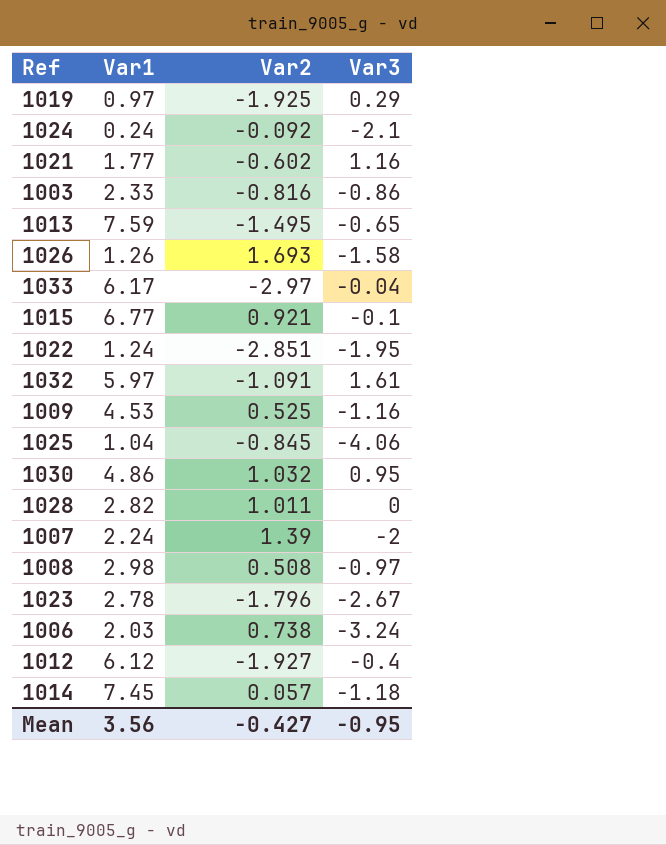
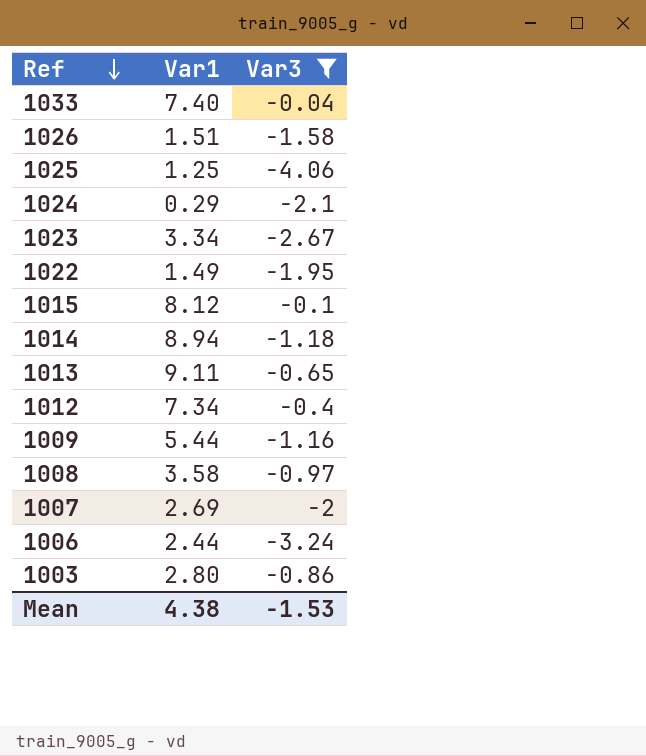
filter: none -> Var3 <= -0.04
row order: none -> Ref descending
column Var2 | position: 3 -> none
1033 | Var1: 6.17 -> 7.40
1026 | Var1: 1.26 -> 1.51
1025 | Var1: 1.04 -> 1.25
1024 | Var1: 0.24 -> 0.29
1023 | Var1: 2.78 -> 3.34
1022 | Var1: 1.24 -> 1.49
1015 | Var1: 6.77 -> 8.12
1014 | Var1: 7.45 -> 8.94
1013 | Var1: 7.59 -> 9.11
1012 | Var1: 6.12 -> 7.34
1009 | Var1: 4.53 -> 5.44
1008 | Var1: 2.98 -> 3.58
1007 | Var1: 2.24 -> 2.69
1006 | Var1: 2.03 -> 2.44
1003 | Var1: 2.33 -> 2.80
Mean | Var1: 3.56 -> 4.38
Mean | Var3: -0.95 -> -1.53

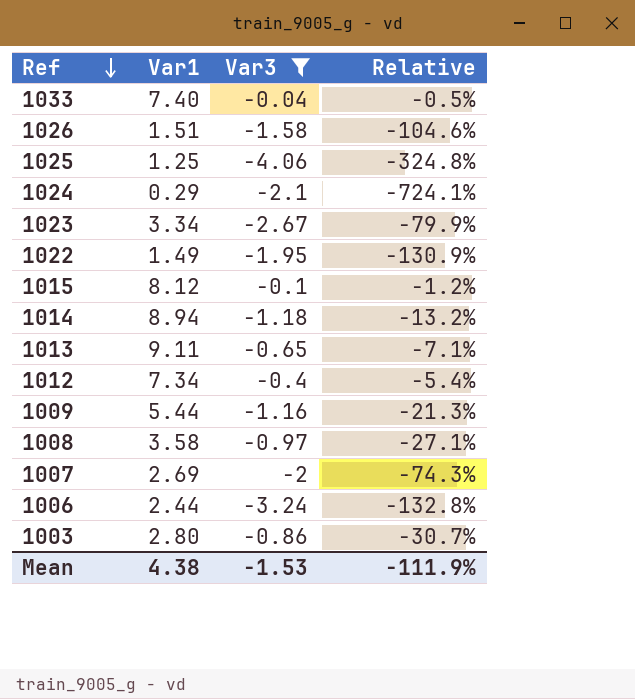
column Relative | formula: none -> [Var3] / [Var1]

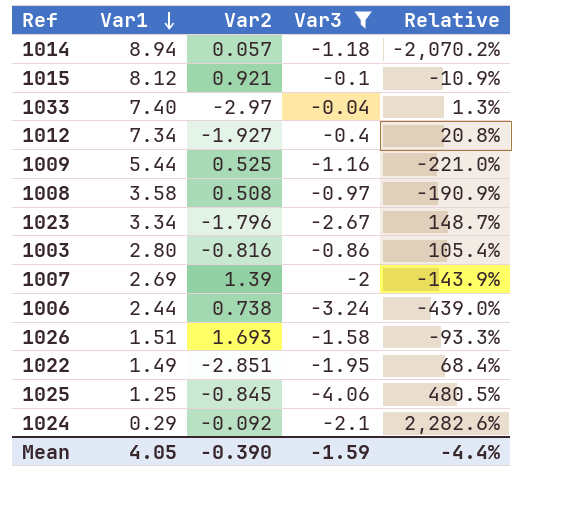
row order: Ref descending -> Var1 descending
column Var2 | position: none -> 3
column Relative | formula: [Var3] / [Var1] -> [Var3] / [Var2]
row 1013: 9.11 | -0.65 | -7.1% -> none
Mean | Var1: 4.38 -> 4.05
Mean | Var3: -1.53 -> -1.59
Mean | Relative: -111.9% -> -4.4%

